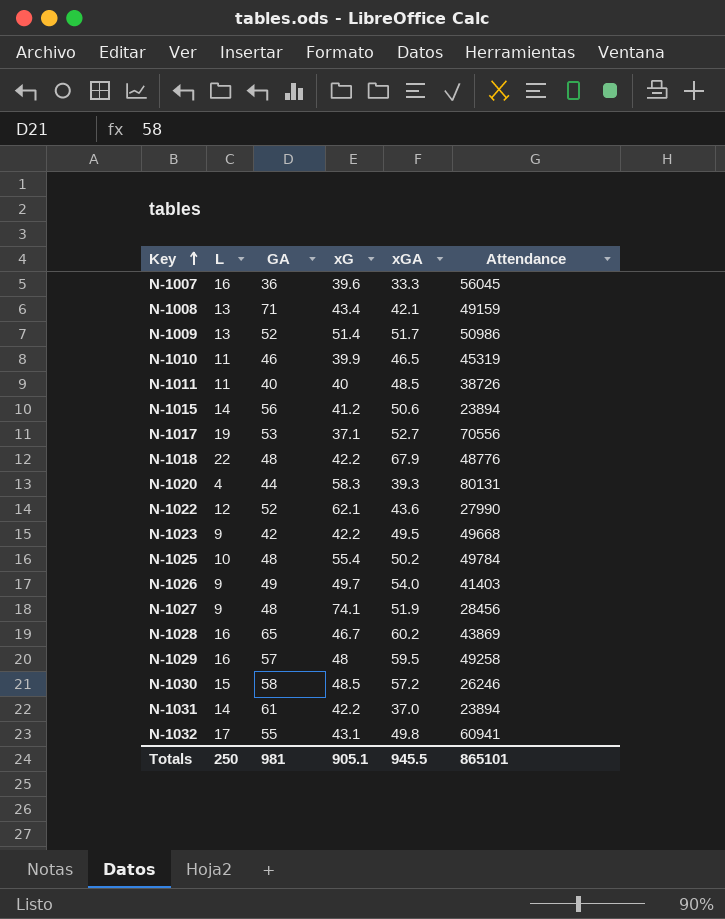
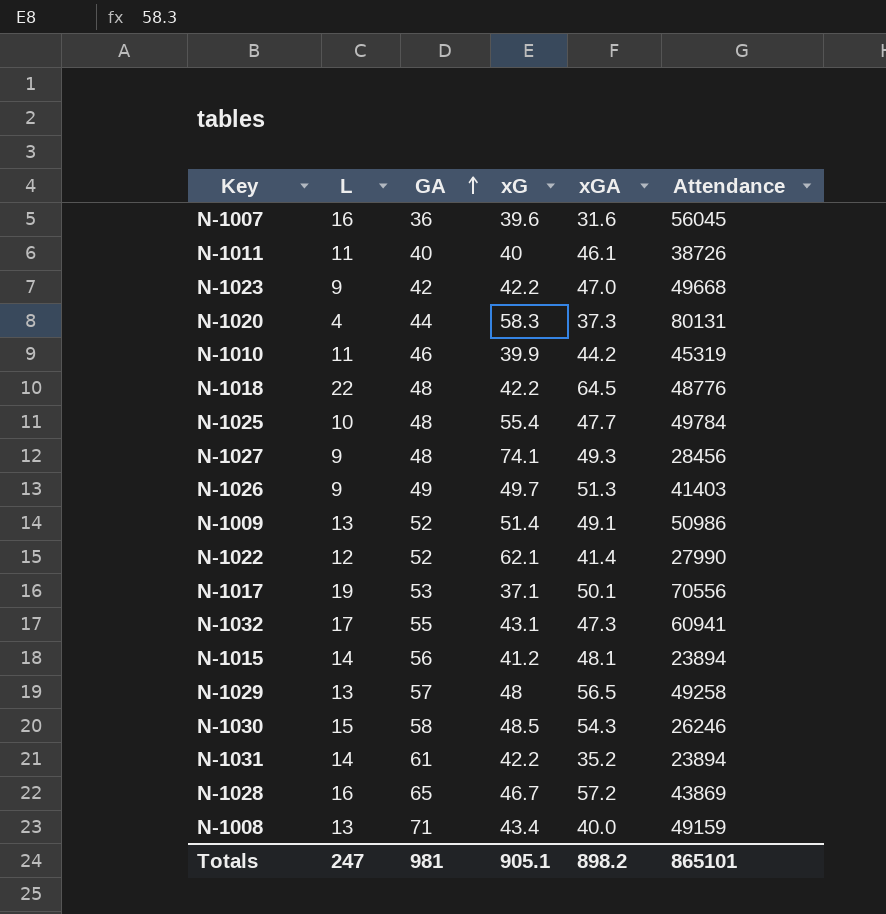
row order: Key ascending -> GA ascending
N-1007 | xGA: 33.3 -> 31.6
N-1011 | xGA: 48.5 -> 46.1
N-1023 | xGA: 49.5 -> 47.0
N-1020 | xGA: 39.3 -> 37.3
N-1010 | xGA: 46.5 -> 44.2
N-1018 | xGA: 67.9 -> 64.5
N-1025 | xGA: 50.2 -> 47.7
N-1027 | xGA: 51.9 -> 49.3
N-1026 | xGA: 54.0 -> 51.3
N-1009 | xGA: 51.7 -> 49.1
N-1022 | xGA: 43.6 -> 41.4
N-1017 | xGA: 52.7 -> 50.1
N-1032 | xGA: 49.8 -> 47.3
N-1015 | xGA: 50.6 -> 48.1
N-1029 | L: 16 -> 13
N-1029 | xGA: 59.5 -> 56.5
N-1030 | xGA: 57.2 -> 54.3
N-1031 | xGA: 37.0 -> 35.2
N-1028 | xGA: 60.2 -> 57.2
N-1008 | xGA: 42.1 -> 40.0
Totals | L: 250 -> 247
Totals | xGA: 945.5 -> 898.2

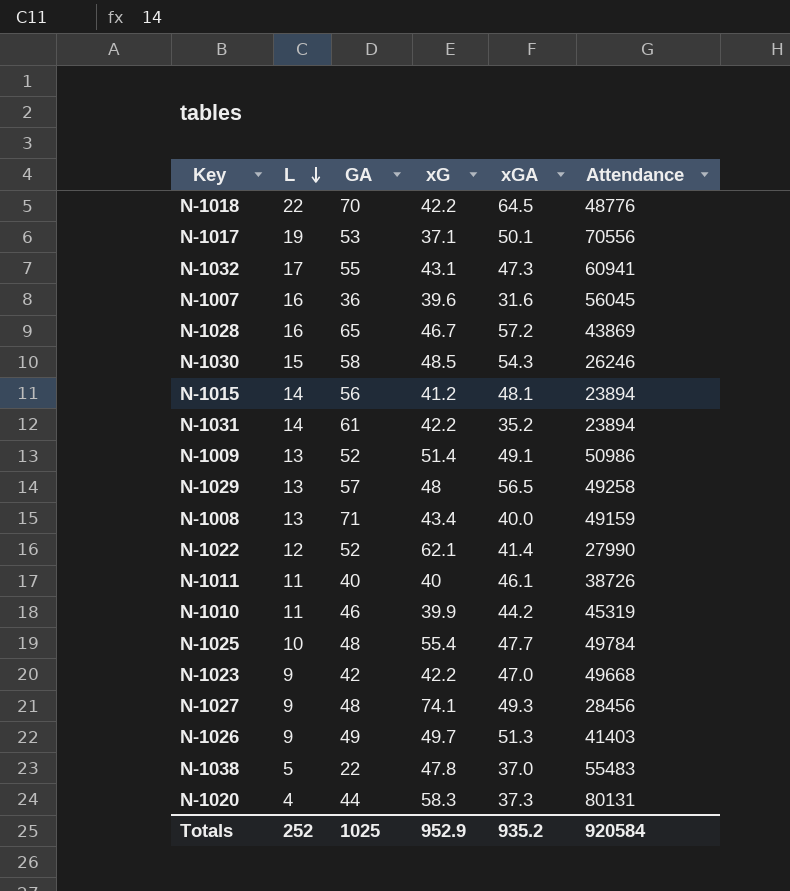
row order: GA ascending -> L descending
N-1018 | GA: 48 -> 70
row N-1038: none -> 5 | 22 | 47.8 | 37.0 | 55483
Totals | L: 247 -> 252
Totals | GA: 981 -> 1025
Totals | xG: 905.1 -> 952.9
Totals | xGA: 898.2 -> 935.2
Totals | Attendance: 865101 -> 920584

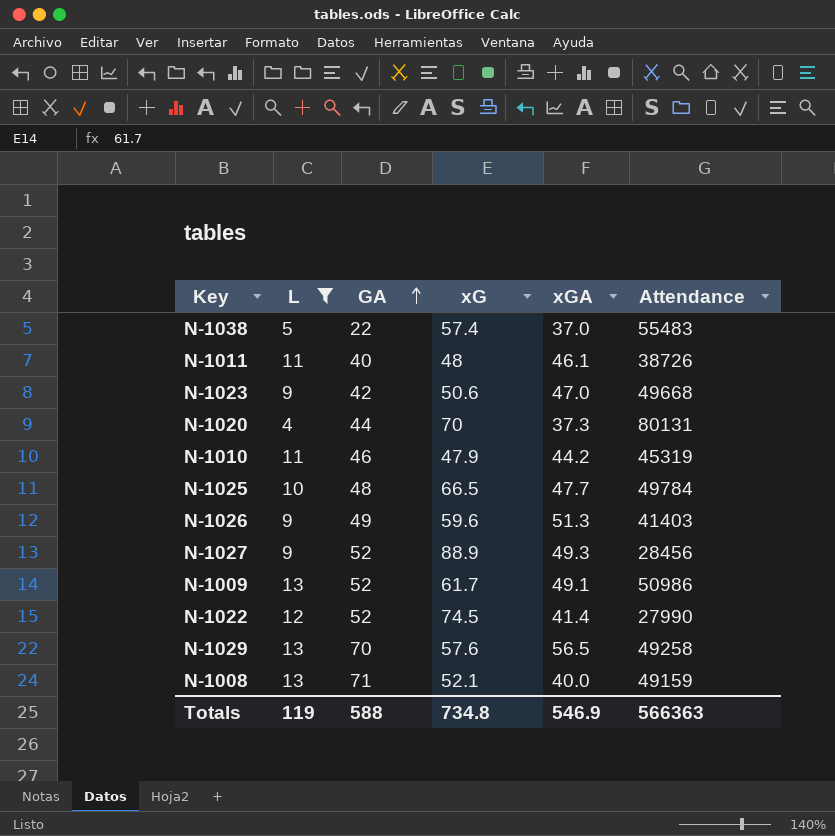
filter: none -> L <= 13
row order: L descending -> GA ascending
N-1038 | xG: 47.8 -> 57.4
N-1011 | xG: 40 -> 48
N-1023 | xG: 42.2 -> 50.6
N-1020 | xG: 58.3 -> 70
N-1010 | xG: 39.9 -> 47.9
N-1025 | xG: 55.4 -> 66.5
N-1026 | xG: 49.7 -> 59.6
N-1027 | GA: 48 -> 52
N-1027 | xG: 74.1 -> 88.9
N-1009 | xG: 51.4 -> 61.7
N-1022 | xG: 62.1 -> 74.5
N-1029 | GA: 57 -> 70
N-1029 | xG: 48 -> 57.6
N-1008 | xG: 43.4 -> 52.1
Totals | L: 252 -> 119
Totals | GA: 1025 -> 588
Totals | xG: 952.9 -> 734.8
Totals | xGA: 935.2 -> 546.9
Totals | Attendance: 920584 -> 566363

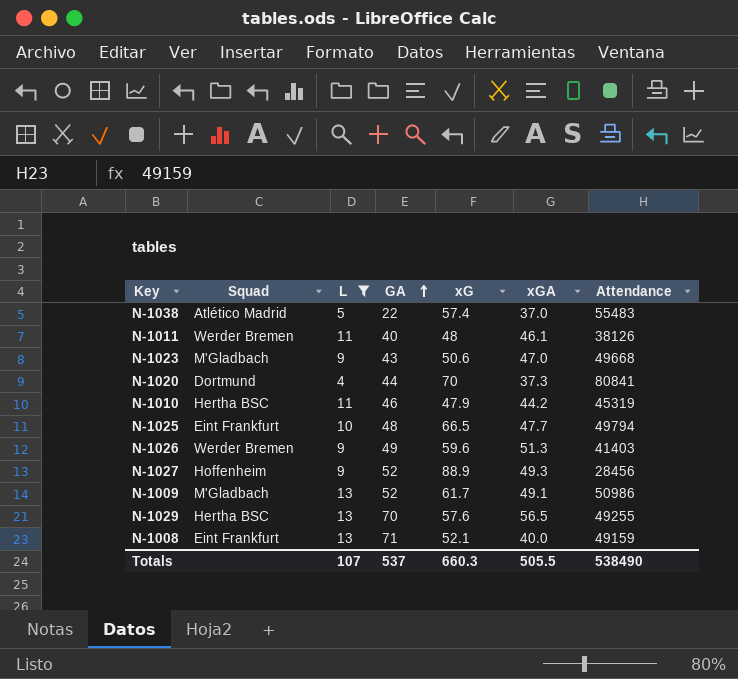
column Squad | position: none -> 2
row N-1022: 12 | 52 | 74.5 | 41.4 | 27990 -> none
N-1011 | Attendance: 38726 -> 38126
N-1023 | GA: 42 -> 43
N-1020 | Attendance: 80131 -> 80841
N-1025 | Attendance: 49784 -> 49794
N-1029 | Attendance: 49258 -> 49255
Totals | L: 119 -> 107
Totals | GA: 588 -> 537
Totals | xG: 734.8 -> 660.3
Totals | xGA: 546.9 -> 505.5
Totals | Attendance: 566363 -> 538490

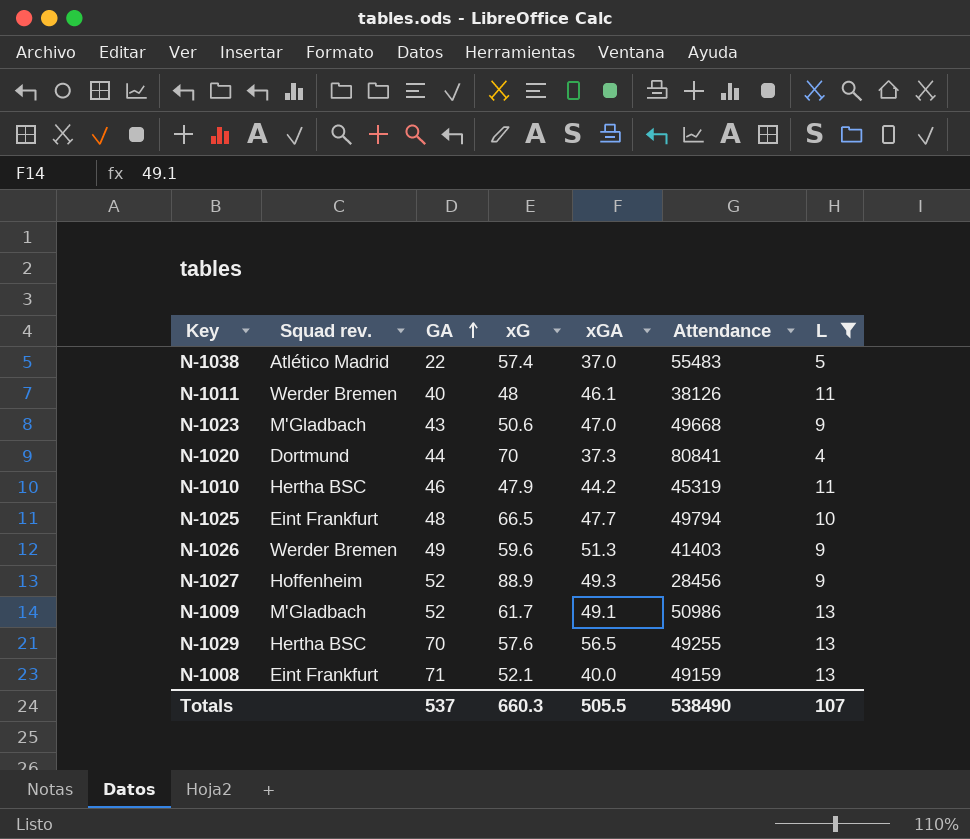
column name: Squad -> Squad rev.
column L | position: 3 -> 7

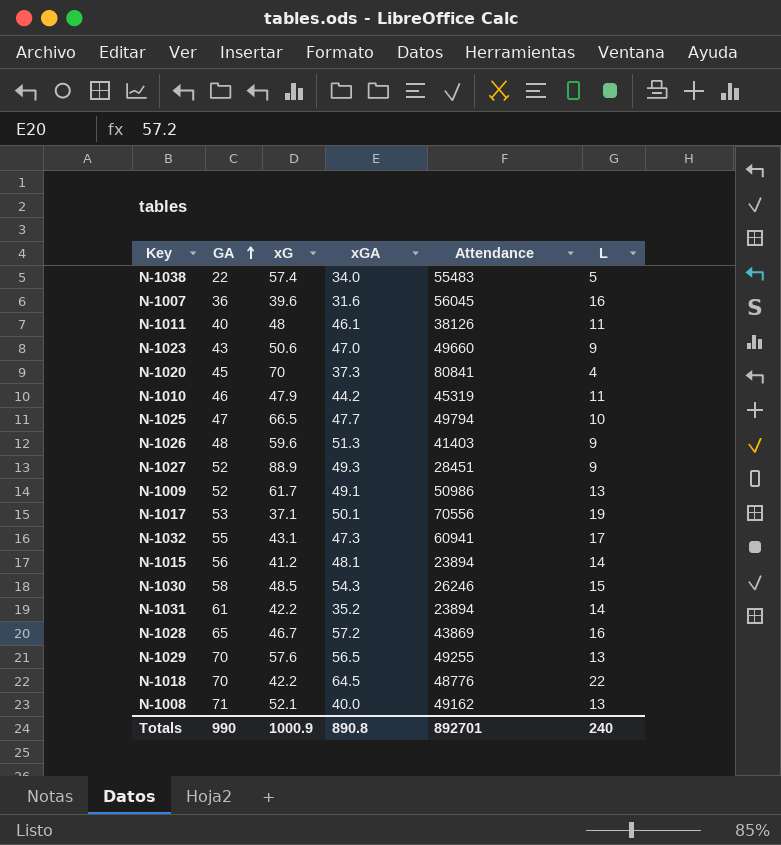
filter: L <= 13 -> none
column Squad rev. | position: 2 -> none
N-1038 | xGA: 37.0 -> 34.0
N-1023 | Attendance: 49668 -> 49660
N-1020 | GA: 44 -> 45
N-1025 | GA: 48 -> 47
N-1026 | GA: 49 -> 48
N-1027 | Attendance: 28456 -> 28451
N-1008 | Attendance: 49159 -> 49162
Totals | GA: 537 -> 990
Totals | xG: 660.3 -> 1000.9
Totals | xGA: 505.5 -> 890.8
Totals | Attendance: 538490 -> 892701
Totals | L: 107 -> 240

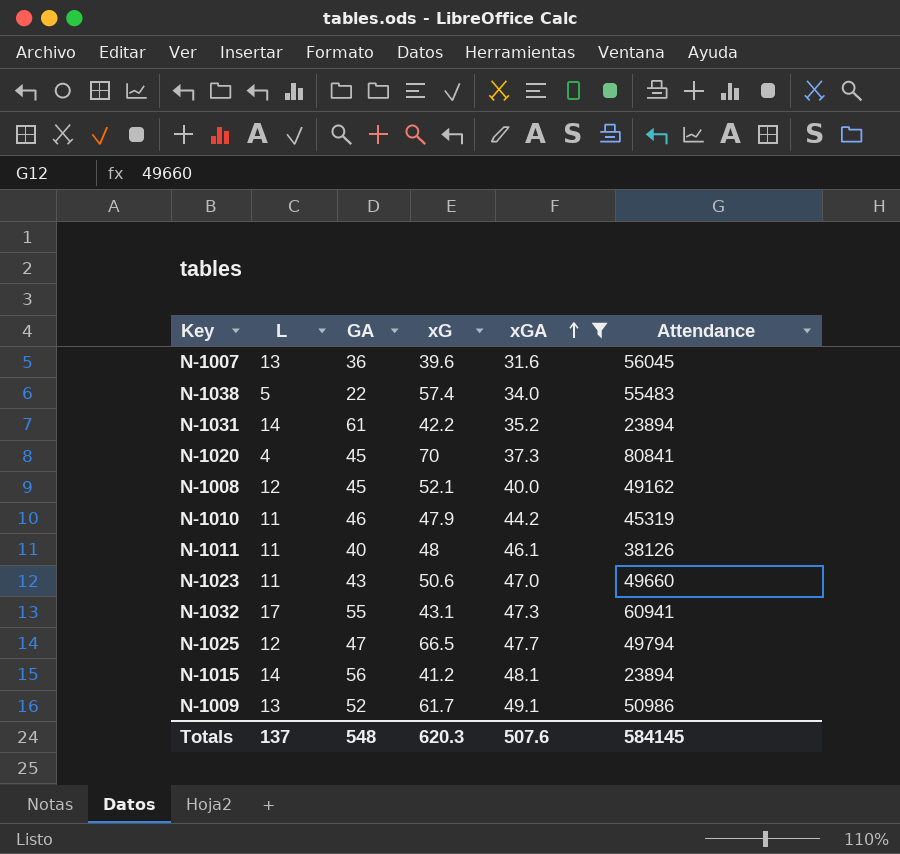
filter: none -> xGA <= 49.1
row order: GA ascending -> xGA ascending
column L | position: 6 -> 2
N-1007 | L: 16 -> 13
N-1008 | L: 13 -> 12
N-1008 | GA: 71 -> 45
N-1023 | L: 9 -> 11
N-1025 | L: 10 -> 12
Totals | L: 240 -> 137
Totals | GA: 990 -> 548
Totals | xG: 1000.9 -> 620.3
Totals | xGA: 890.8 -> 507.6
Totals | Attendance: 892701 -> 584145

